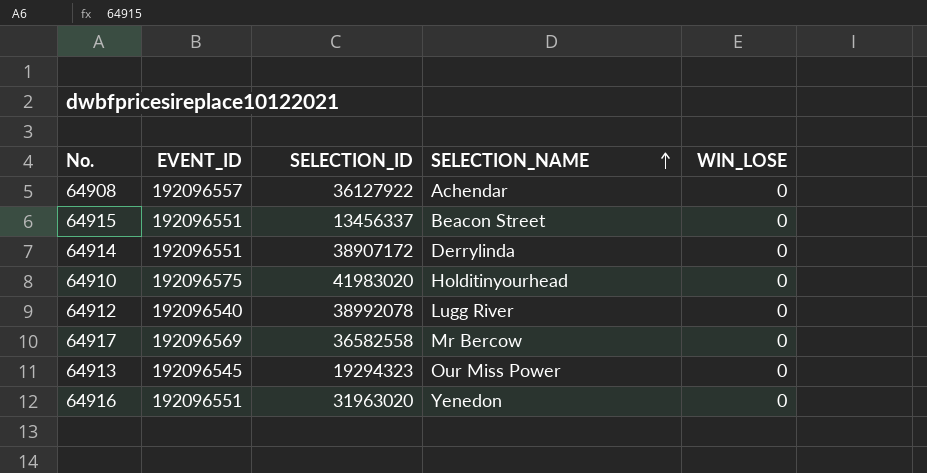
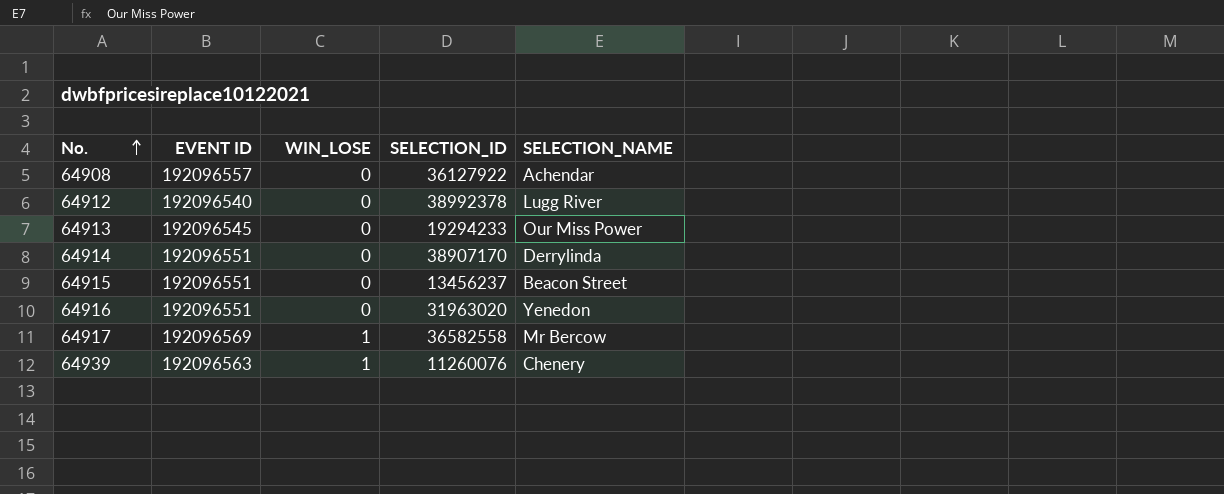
row order: SELECTION_NAME ascending -> No. ascending
column name: EVENT_ID -> EVENT ID
column WIN_LOSE | position: 5 -> 3
row 64910: 192096575 | 41983020 | Holditinyourhead | 0 -> none
64912 | SELECTION_ID: 38992078 -> 38992378
64913 | SELECTION_ID: 19294323 -> 19294233
64914 | SELECTION_ID: 38907172 -> 38907170
64915 | SELECTION_ID: 13456337 -> 13456237
64917 | WIN_LOSE: 0 -> 1
row 64939: none -> 192096563 | 1 | 11260076 | Chenery

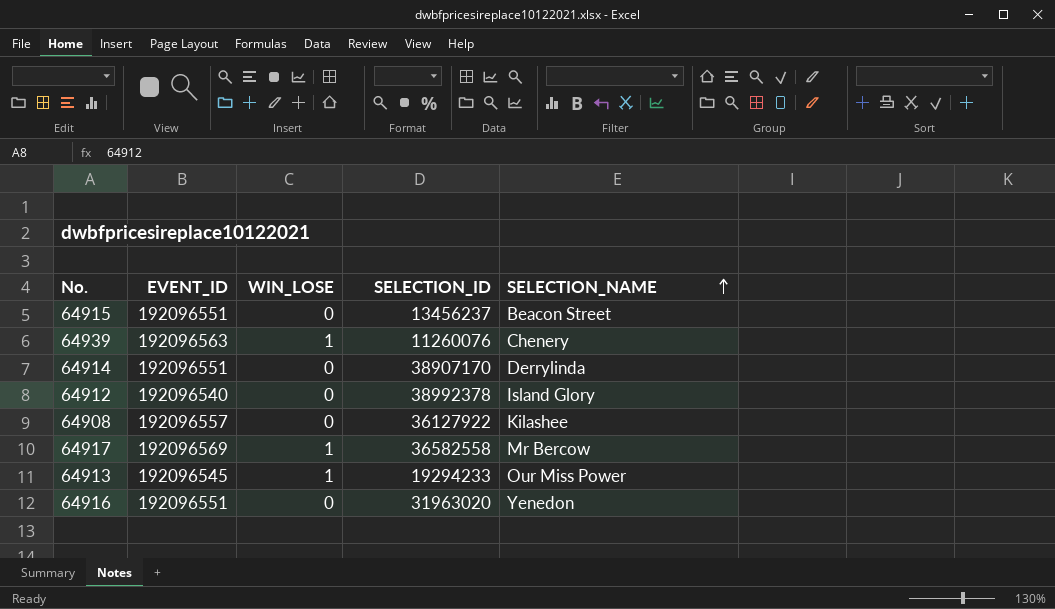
row order: No. ascending -> SELECTION_NAME ascending
column name: EVENT ID -> EVENT_ID
64912 | SELECTION_NAME: Lugg River -> Island Glory
64908 | SELECTION_NAME: Achendar -> Kilashee
64913 | WIN_LOSE: 0 -> 1

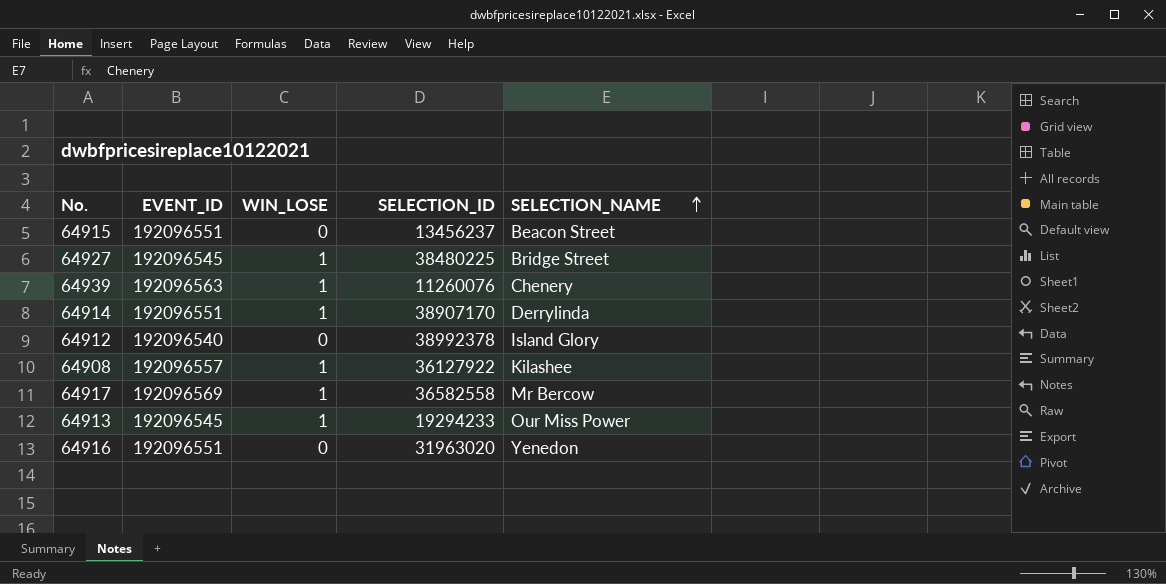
row 64927: none -> 192096545 | 1 | 38480225 | Bridge Street
64914 | WIN_LOSE: 0 -> 1
64908 | WIN_LOSE: 0 -> 1

